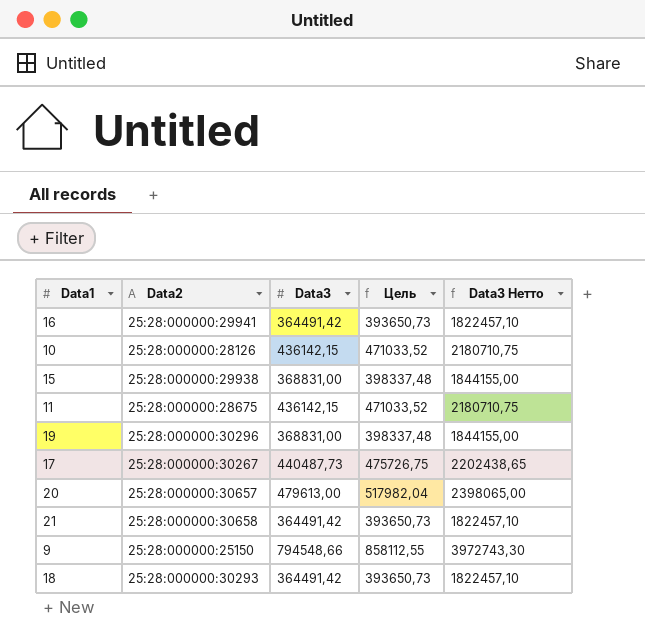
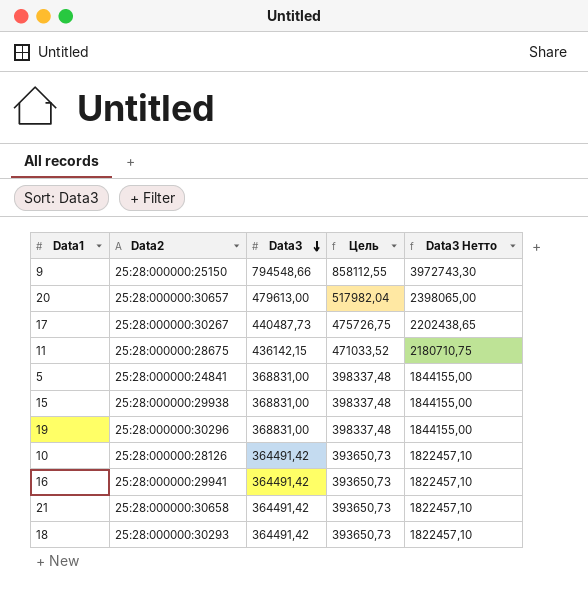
row order: none -> Data3 descending
row 5: none -> 25:28:000000:24841 | 368831,00 | 398337,48 | 1844155,00
10 | Data3: 436142,15 -> 364491,42
10 | Цель: 471033,52 -> 393650,73
10 | Data3 Нетто: 2180710,75 -> 1822457,10

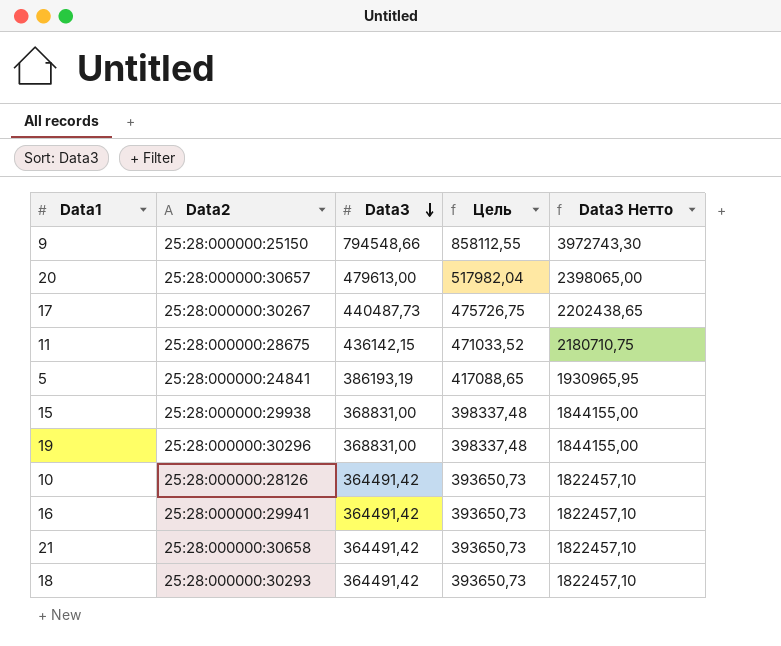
5 | Data3: 368831,00 -> 386193,19
5 | Цель: 398337,48 -> 417088,65
5 | Data3 Нетто: 1844155,00 -> 1930965,95

